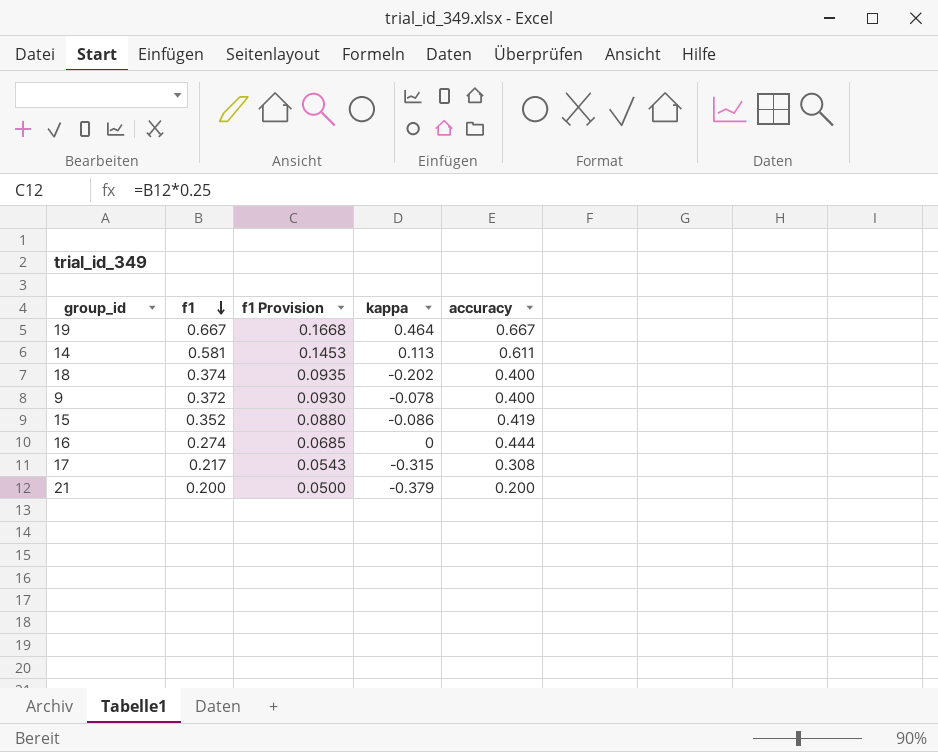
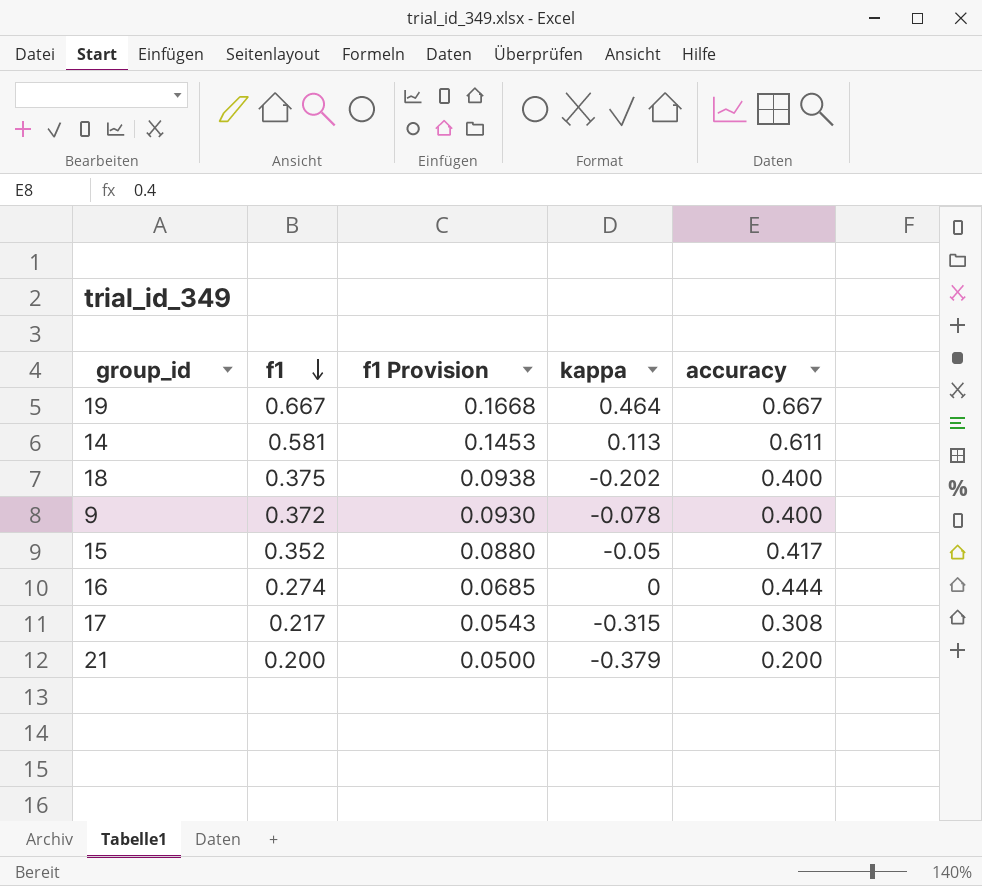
18 | f1: 0.374 -> 0.375
18 | f1 Provision: 0.0935 -> 0.0938
15 | kappa: -0.086 -> -0.05
15 | accuracy: 0.419 -> 0.417

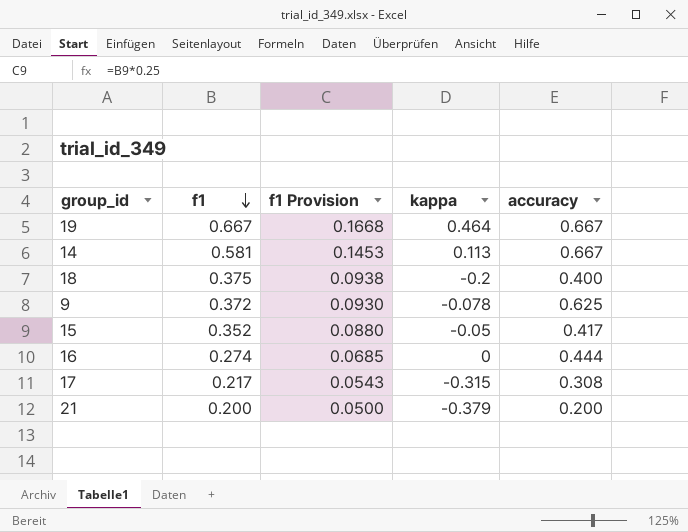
14 | accuracy: 0.611 -> 0.667
18 | kappa: -0.202 -> -0.2
9 | accuracy: 0.400 -> 0.625

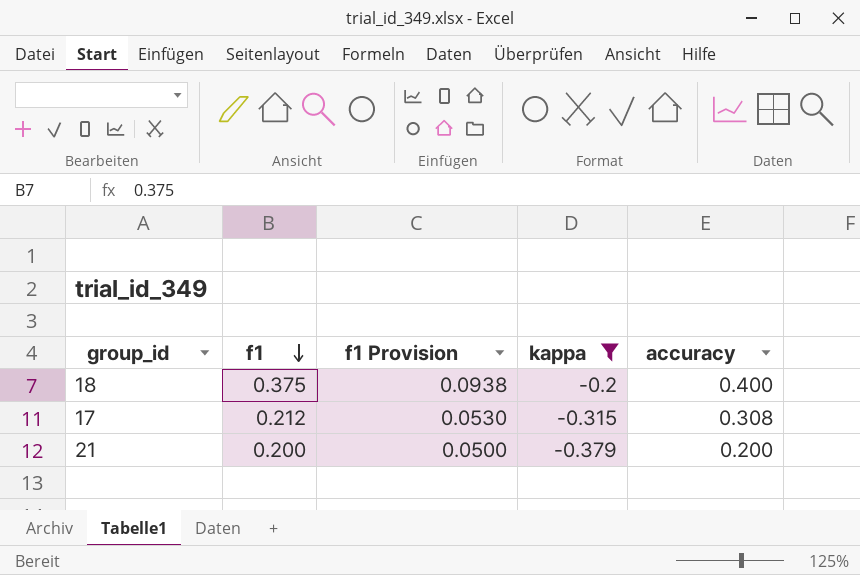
filter: none -> kappa <= -0.2
17 | f1: 0.217 -> 0.212
17 | f1 Provision: 0.0543 -> 0.0530

